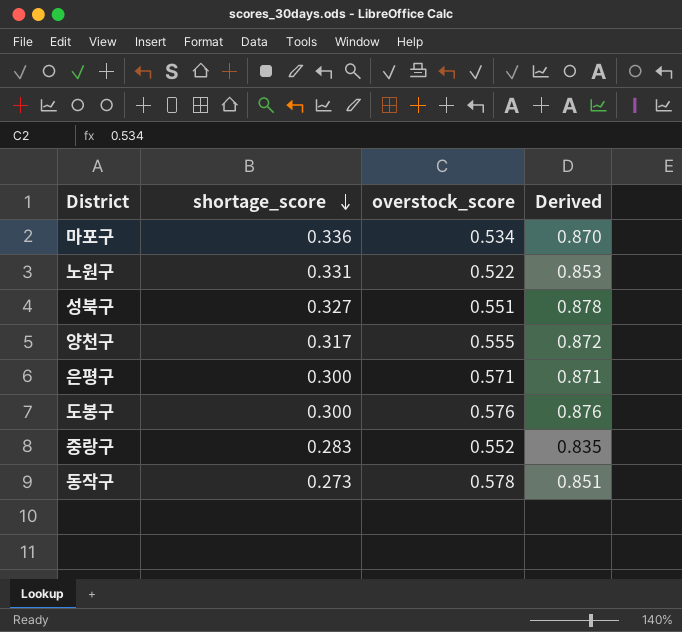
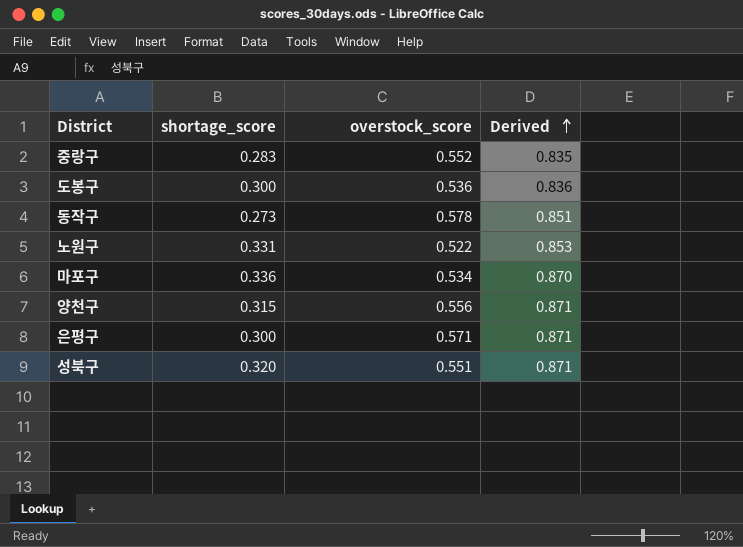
row order: shortage_score descending -> Derived ascending
도봉구 | overstock_score: 0.576 -> 0.536
도봉구 | Derived: 0.876 -> 0.836
양천구 | shortage_score: 0.317 -> 0.315
양천구 | overstock_score: 0.555 -> 0.556
양천구 | Derived: 0.872 -> 0.871
성북구 | shortage_score: 0.327 -> 0.320
성북구 | Derived: 0.878 -> 0.871

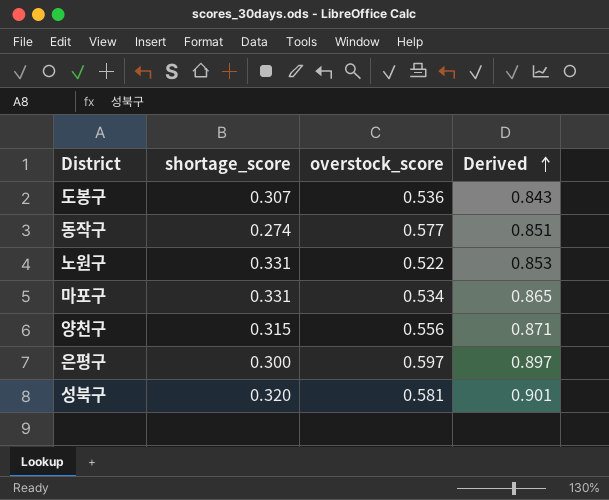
row 중랑구: 0.283 | 0.552 | 0.835 -> none
도봉구 | shortage_score: 0.300 -> 0.307
도봉구 | Derived: 0.836 -> 0.843
동작구 | shortage_score: 0.273 -> 0.274
동작구 | overstock_score: 0.578 -> 0.577
마포구 | shortage_score: 0.336 -> 0.331
마포구 | Derived: 0.870 -> 0.865
은평구 | overstock_score: 0.571 -> 0.597
은평구 | Derived: 0.871 -> 0.897
성북구 | overstock_score: 0.551 -> 0.581
성북구 | Derived: 0.871 -> 0.901

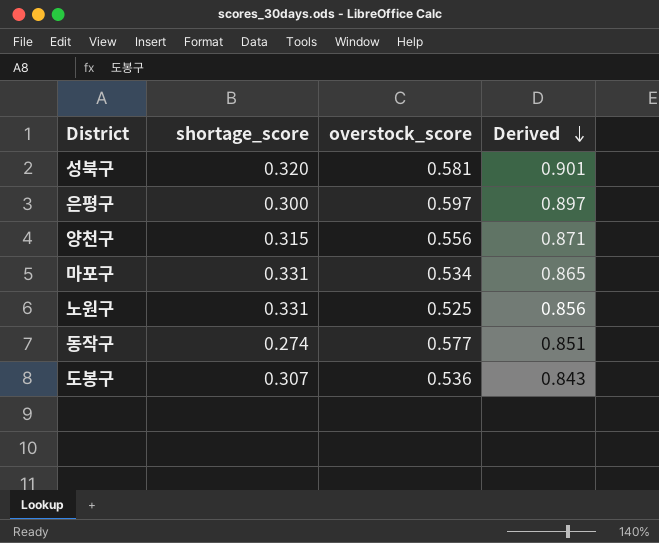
row order: Derived ascending -> Derived descending
노원구 | overstock_score: 0.522 -> 0.525
노원구 | Derived: 0.853 -> 0.856

